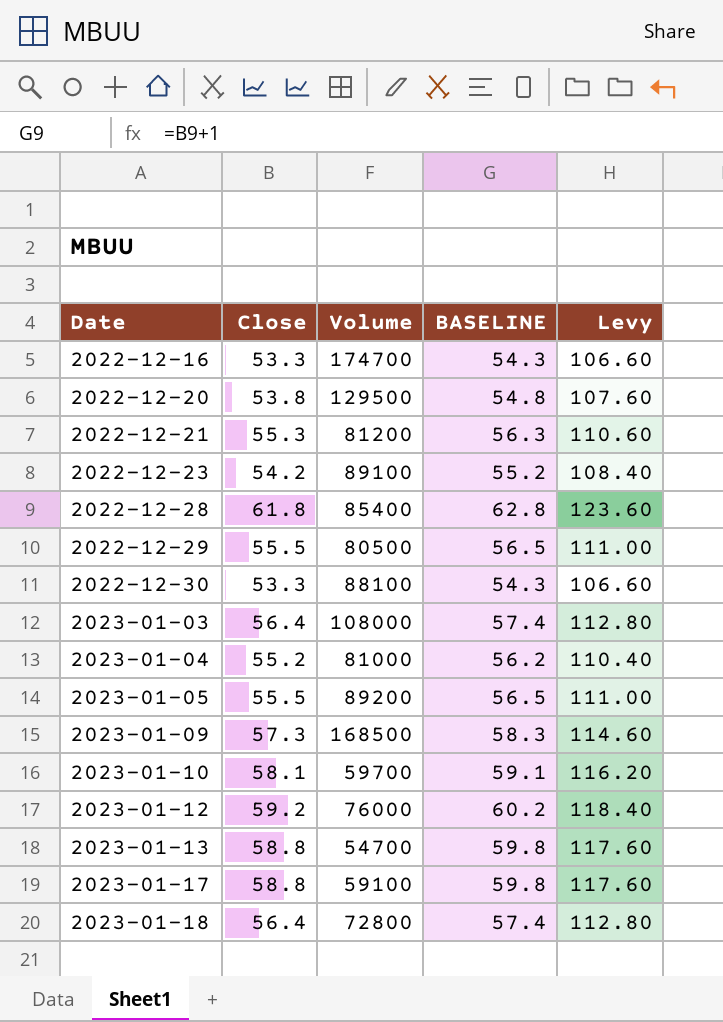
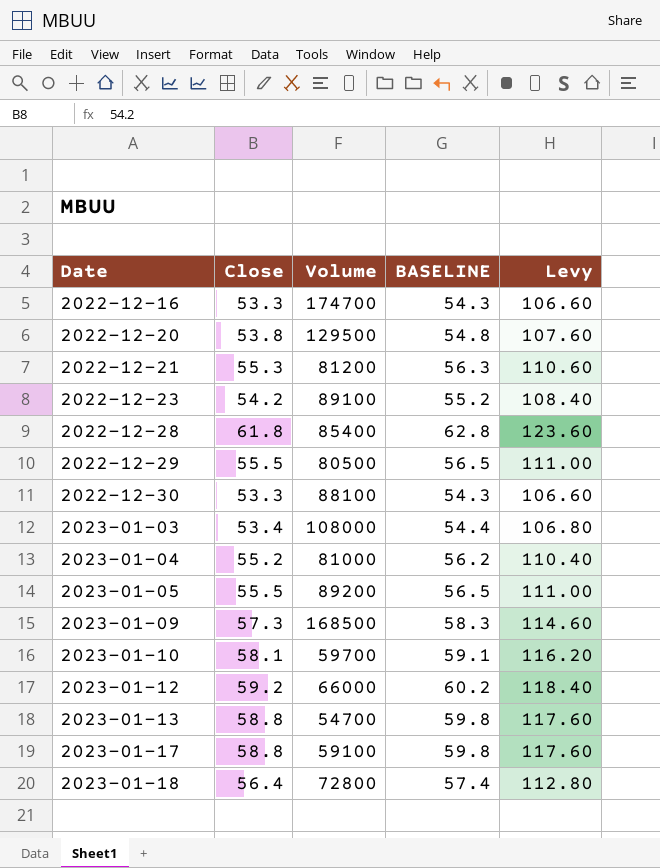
2023-01-03 | Close: 56.4 -> 53.4
2023-01-03 | BASELINE: 57.4 -> 54.4
2023-01-03 | Levy: 112.80 -> 106.80
2023-01-12 | Volume: 76000 -> 66000

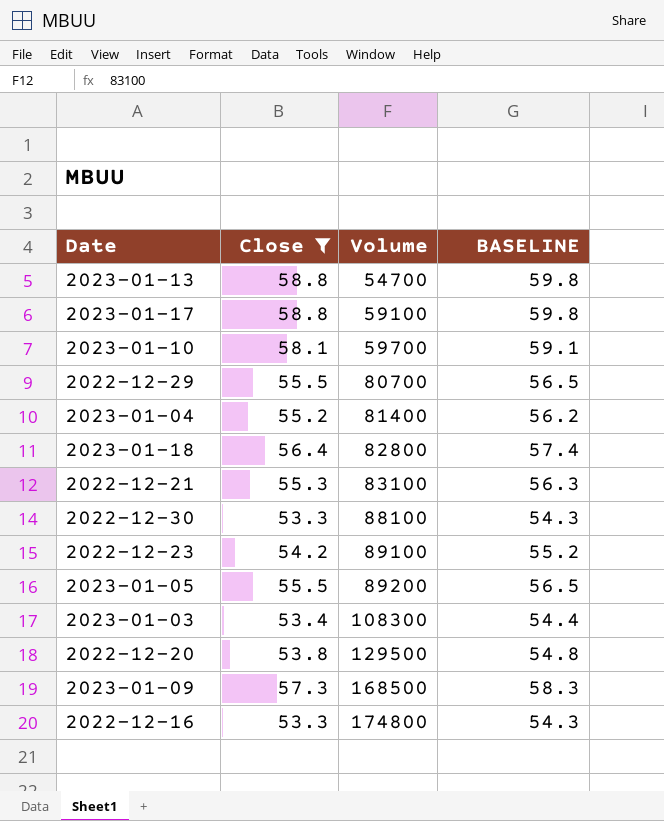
filter: none -> Close <= 58.8
row order: Date ascending -> Volume ascending
column Levy | formula: [Close] * 2 -> none
2022-12-29 | Volume: 80500 -> 80700
2023-01-04 | Volume: 81000 -> 81400
2023-01-18 | Volume: 72800 -> 82800
2022-12-21 | Volume: 81200 -> 83100
2023-01-03 | Volume: 108000 -> 108300
2022-12-16 | Volume: 174700 -> 174800

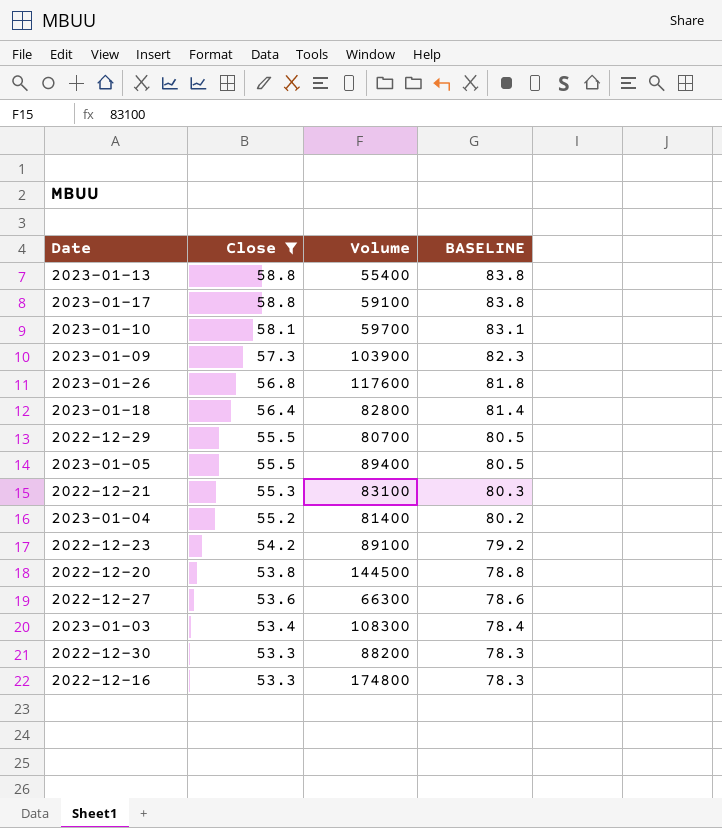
row order: Volume ascending -> Close descending
column BASELINE | formula: [Close] + 1 -> [Close] + 25
2023-01-13 | Volume: 54700 -> 55400
2023-01-09 | Volume: 168500 -> 103900
row 2023-01-26: none -> 56.8 | 117600 | 81.8
2023-01-05 | Volume: 89200 -> 89400
2022-12-20 | Volume: 129500 -> 144500
row 2022-12-27: none -> 53.6 | 66300 | 78.6
2022-12-30 | Volume: 88100 -> 88200

